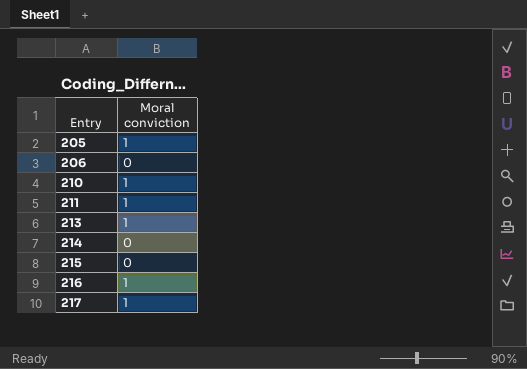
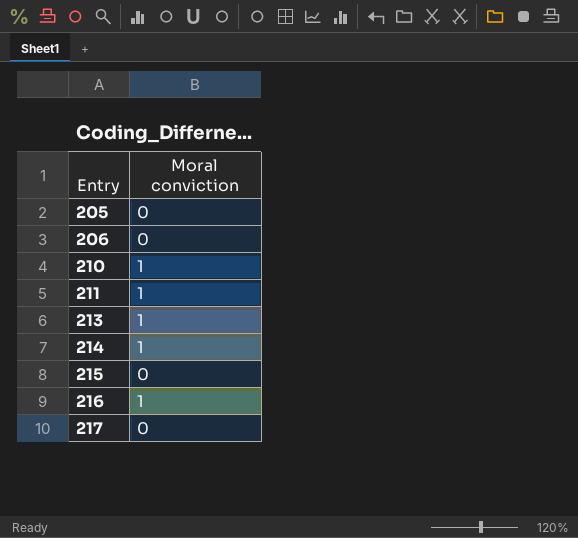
205 | Moral conviction: 1 -> 0
214 | Moral conviction: 0 -> 1
217 | Moral conviction: 1 -> 0

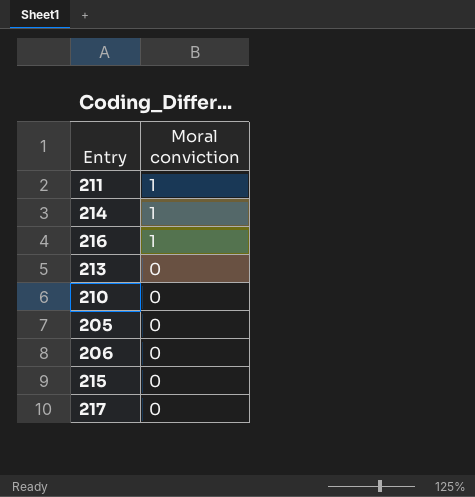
row order: Entry ascending -> Moral conviction descending
213 | Moral conviction: 1 -> 0
210 | Moral conviction: 1 -> 0

